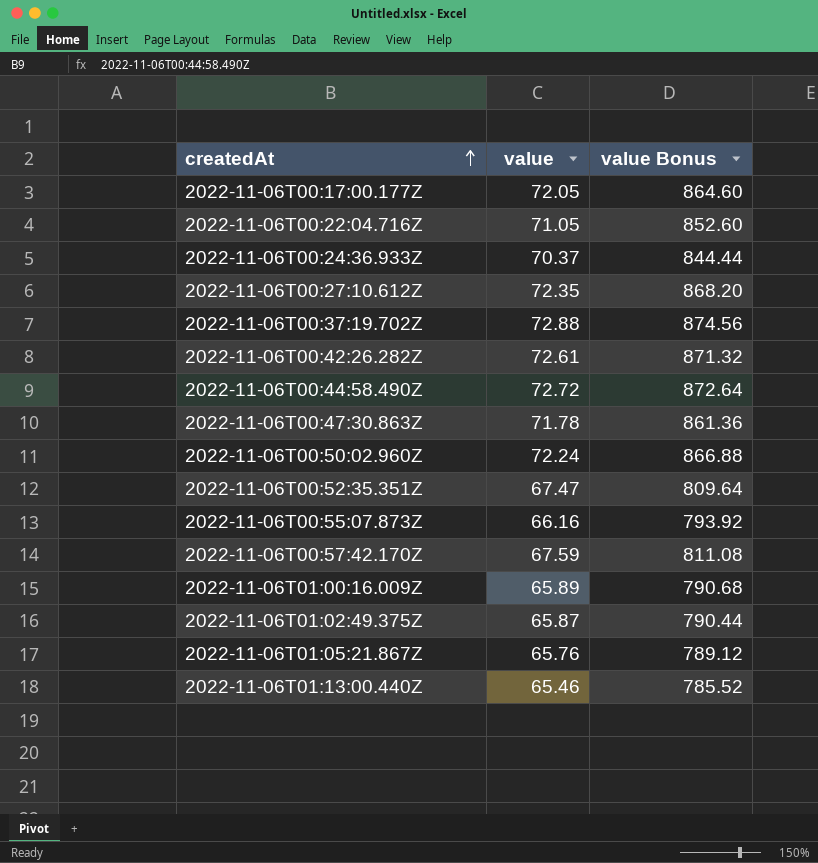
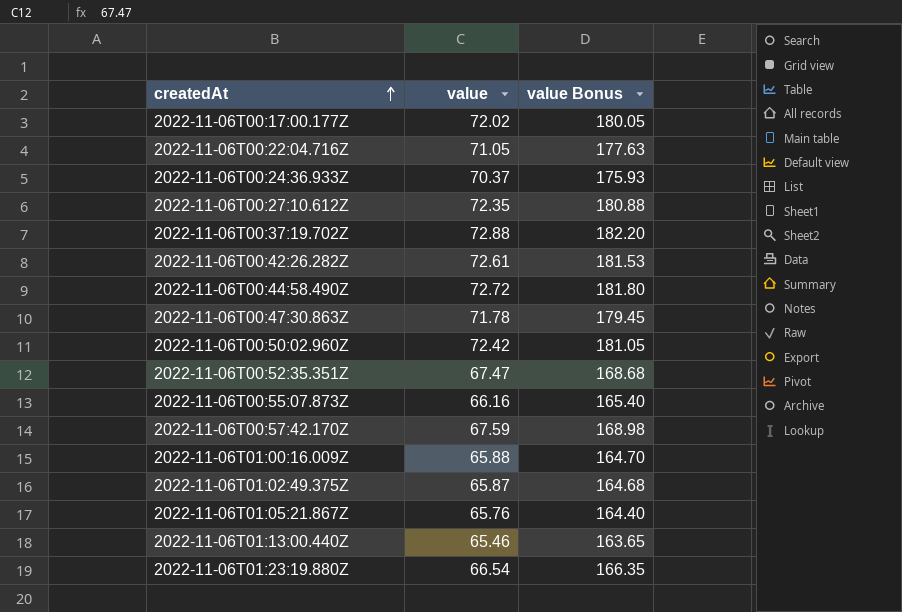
column value Bonus | formula: [value] * 12 -> [value] * 2.5
2022-11-06T00:17:00.177Z | value: 72.05 -> 72.02
2022-11-06T00:50:02.960Z | value: 72.24 -> 72.42
2022-11-06T01:00:16.009Z | value: 65.89 -> 65.88
row 2022-11-06T01:23:19.880Z: none -> 66.54 | 166.35

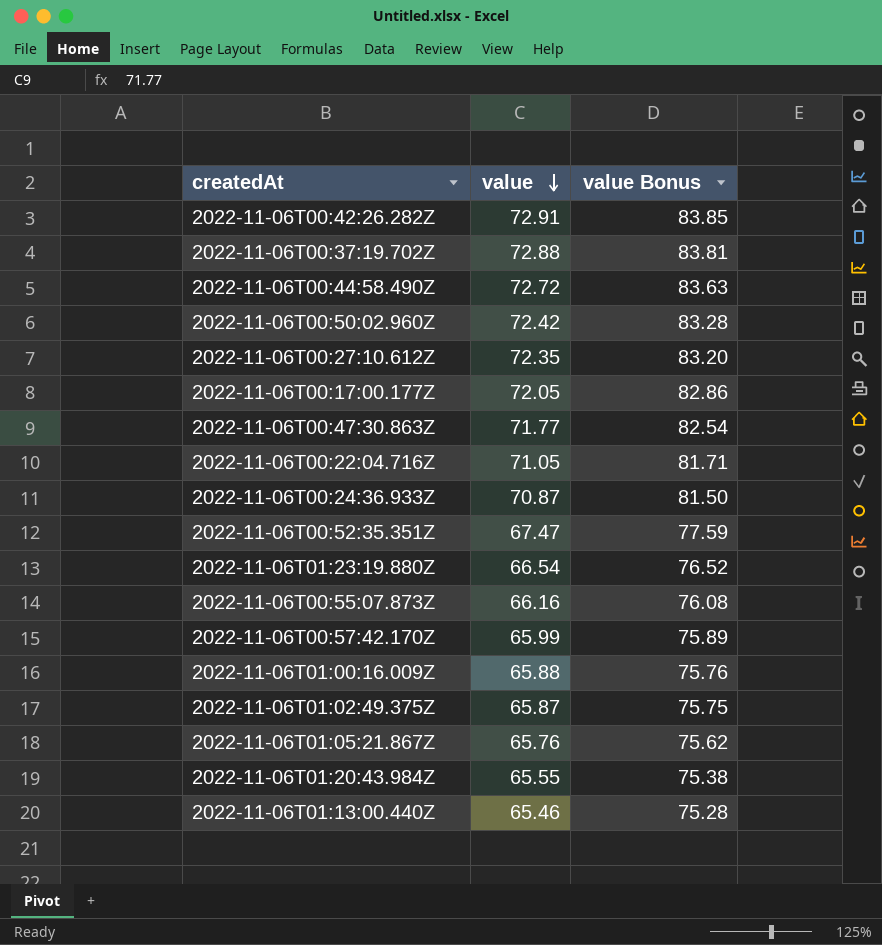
row order: createdAt ascending -> value descending
column value Bonus | formula: [value] * 2.5 -> [value] * 1.15
2022-11-06T00:42:26.282Z | value: 72.61 -> 72.91
2022-11-06T00:17:00.177Z | value: 72.02 -> 72.05
2022-11-06T00:47:30.863Z | value: 71.78 -> 71.77
2022-11-06T00:24:36.933Z | value: 70.37 -> 70.87
2022-11-06T00:57:42.170Z | value: 67.59 -> 65.99
row 2022-11-06T01:20:43.984Z: none -> 65.55 | 75.38

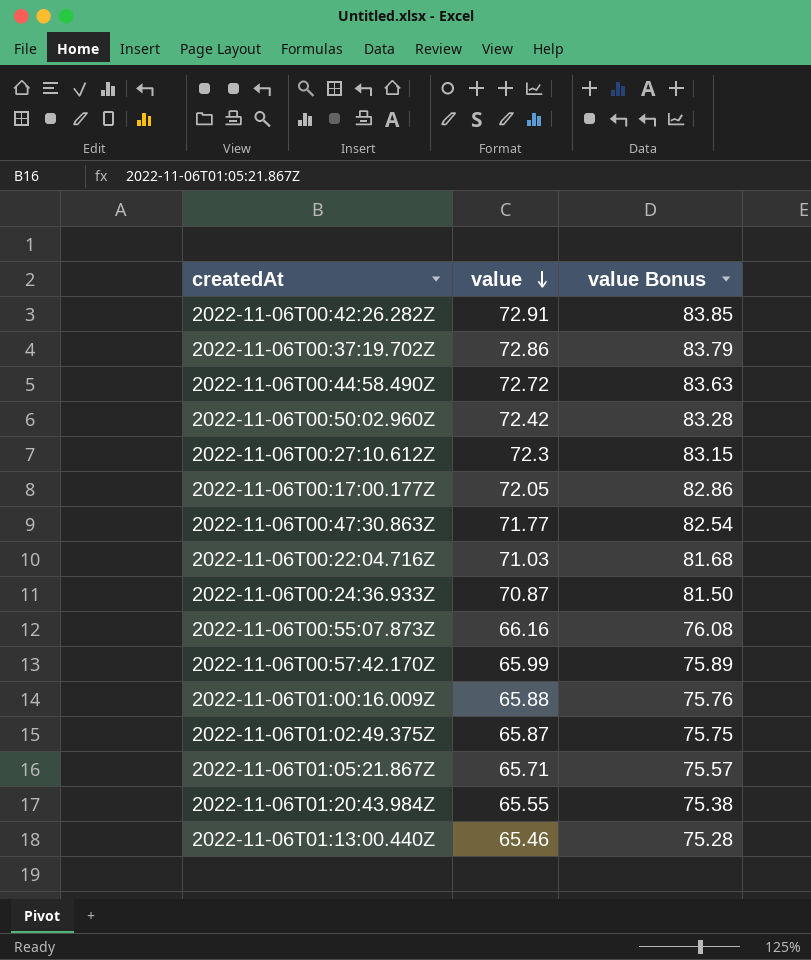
row 2022-11-06T00:52:35.351Z: 67.47 | 77.59 -> none
row 2022-11-06T01:23:19.880Z: 66.54 | 76.52 -> none
2022-11-06T00:37:19.702Z | value: 72.88 -> 72.86
2022-11-06T00:37:19.702Z | value Bonus: 83.81 -> 83.79
2022-11-06T00:27:10.612Z | value: 72.35 -> 72.3
2022-11-06T00:27:10.612Z | value Bonus: 83.20 -> 83.15
2022-11-06T00:22:04.716Z | value: 71.05 -> 71.03
2022-11-06T00:22:04.716Z | value Bonus: 81.71 -> 81.68
2022-11-06T01:05:21.867Z | value: 65.76 -> 65.71
2022-11-06T01:05:21.867Z | value Bonus: 75.62 -> 75.57

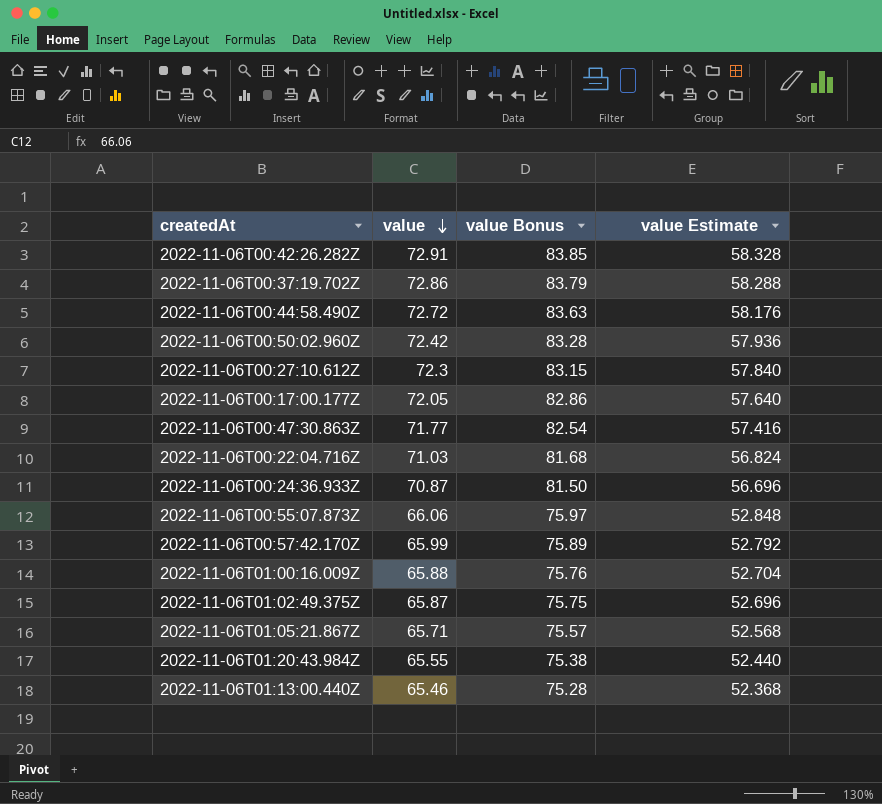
column value Estimate | formula: none -> [value] * 0.8
2022-11-06T00:55:07.873Z | value: 66.16 -> 66.06
2022-11-06T00:55:07.873Z | value Bonus: 76.08 -> 75.97

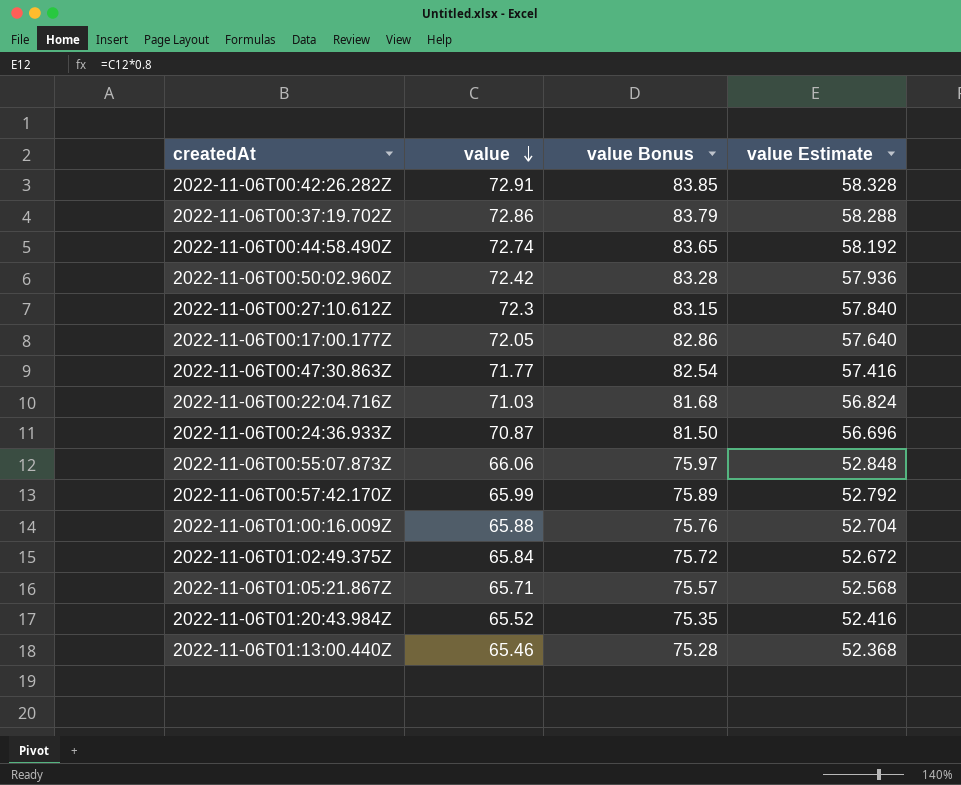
2022-11-06T00:44:58.490Z | value: 72.72 -> 72.74
2022-11-06T00:44:58.490Z | value Bonus: 83.63 -> 83.65
2022-11-06T00:44:58.490Z | value Estimate: 58.176 -> 58.192
2022-11-06T01:02:49.375Z | value: 65.87 -> 65.84
2022-11-06T01:02:49.375Z | value Bonus: 75.75 -> 75.72
2022-11-06T01:02:49.375Z | value Estimate: 52.696 -> 52.672
2022-11-06T01:20:43.984Z | value: 65.55 -> 65.52
2022-11-06T01:20:43.984Z | value Bonus: 75.38 -> 75.35
2022-11-06T01:20:43.984Z | value Estimate: 52.440 -> 52.416

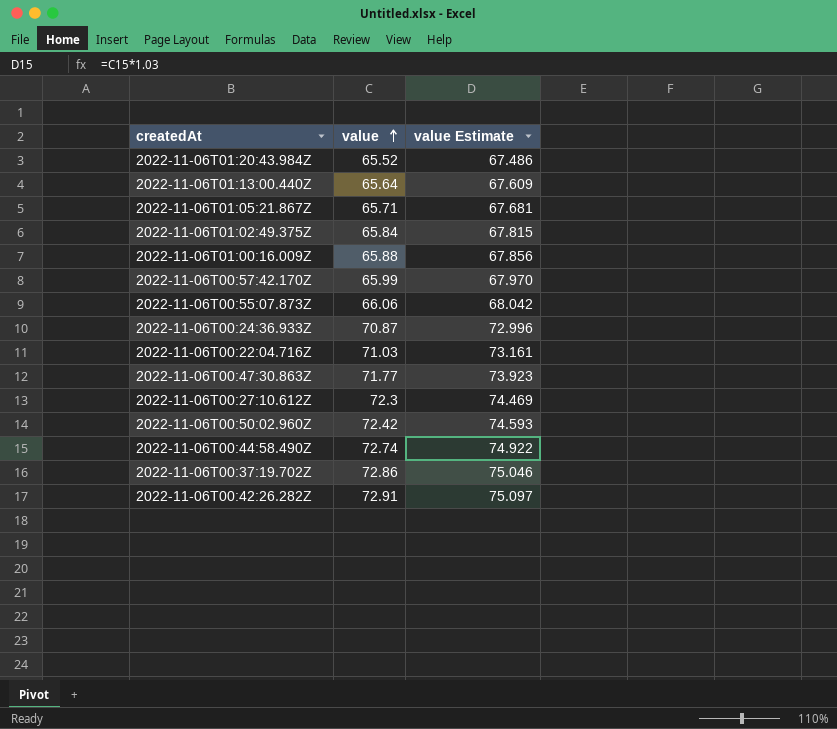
row order: value descending -> value ascending
column value Bonus | formula: [value] * 1.15 -> none
column value Estimate | formula: [value] * 0.8 -> [value] * 1.03
row 2022-11-06T00:17:00.177Z: 72.05 | 82.86 | 57.640 -> none
2022-11-06T01:13:00.440Z | value: 65.46 -> 65.64

